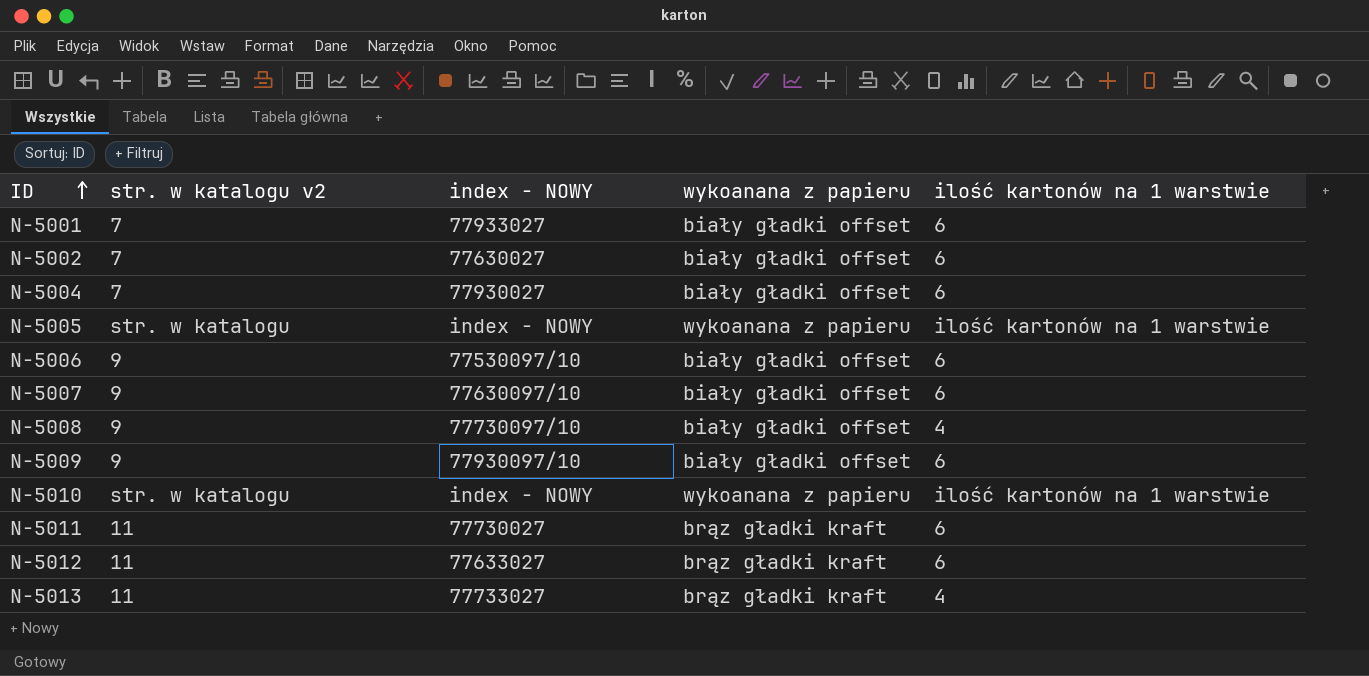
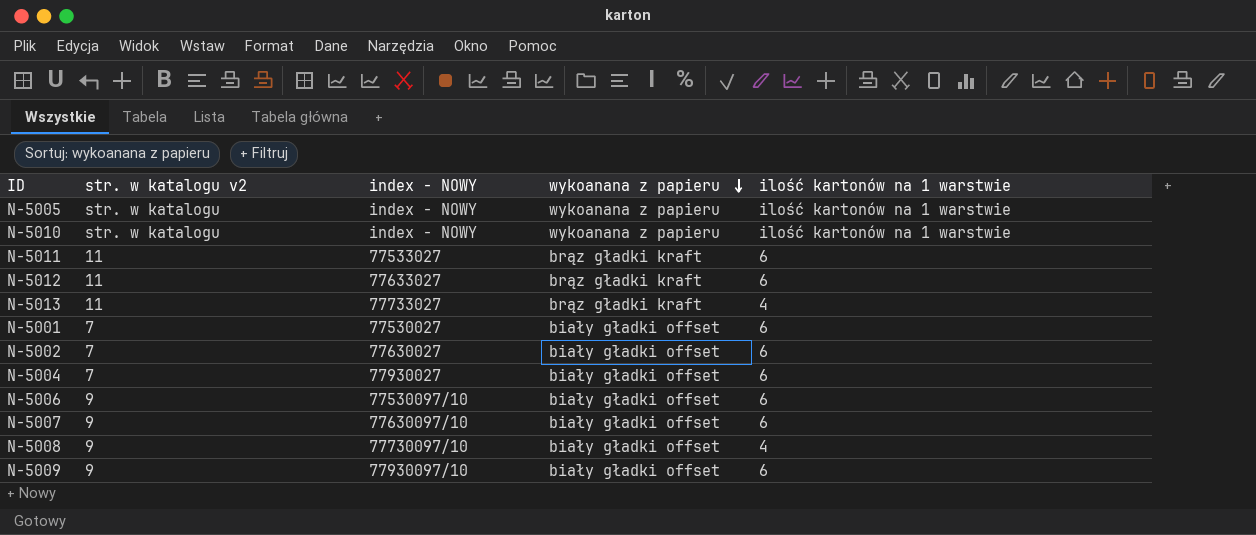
row order: ID ascending -> wykoanana z papieru descending
N-5011 | index - NOWY: 77730027 -> 77533027
N-5001 | index - NOWY: 77933027 -> 77530027

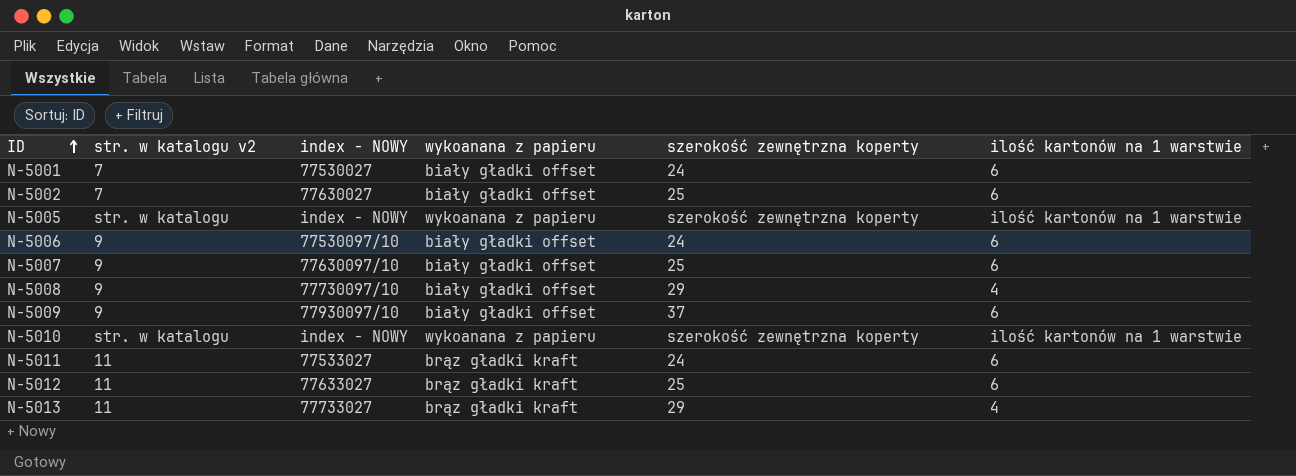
row order: wykoanana z papieru descending -> ID ascending
column szerokość zewnętrzna koperty | position: none -> 5
row N-5004: 7 | 77930027 | biały gładki offset | 6 -> none

